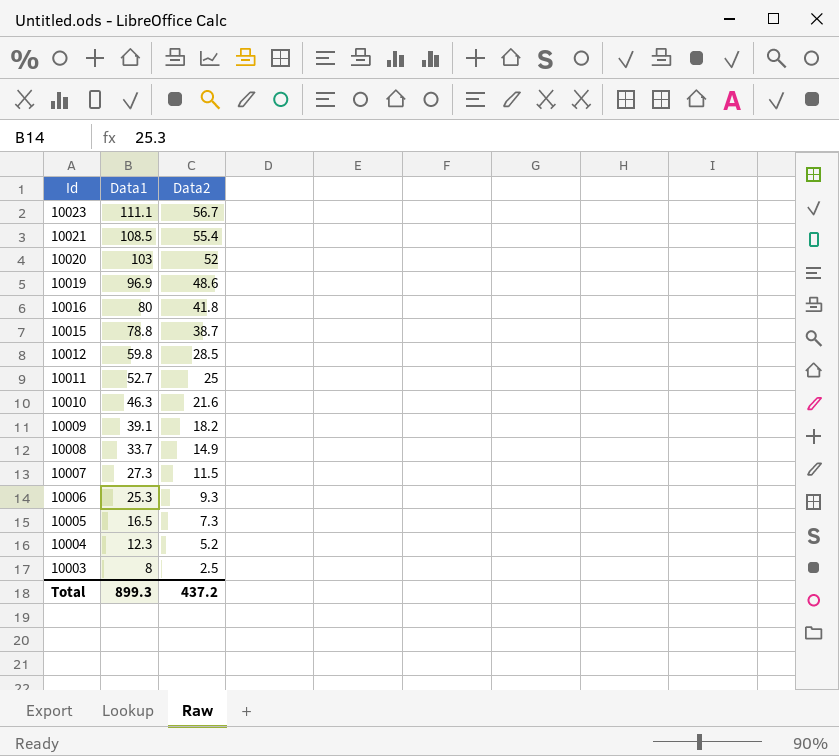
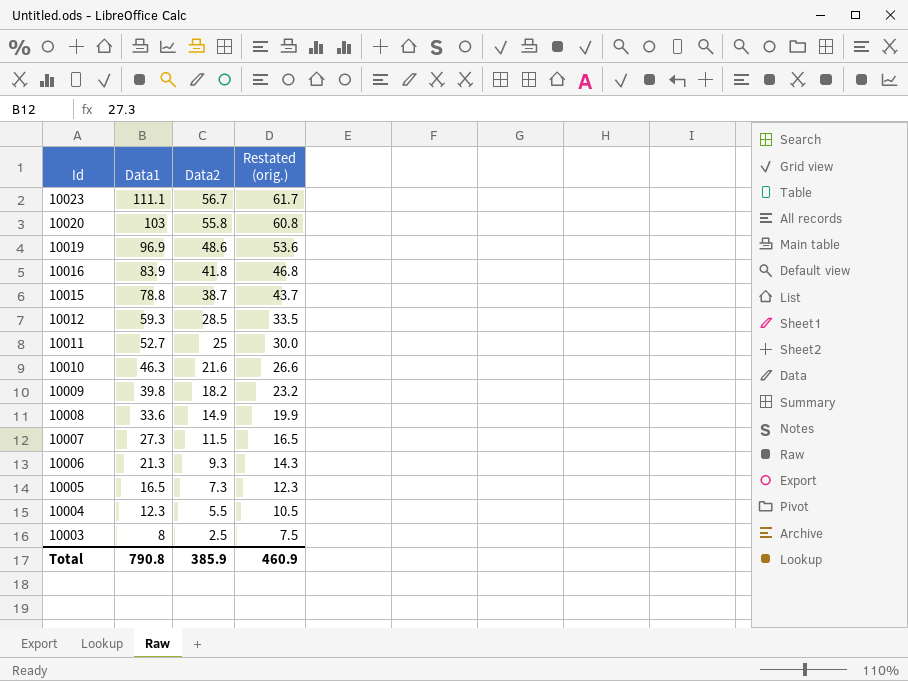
column Restated (orig.) | formula: none -> [Data2] + 5
row 10021: 108.5 | 55.4 -> none
10020 | Data2: 52 -> 55.8
10016 | Data1: 80 -> 83.9
10012 | Data1: 59.8 -> 59.3
10009 | Data1: 39.1 -> 39.8
10008 | Data1: 33.7 -> 33.6
10006 | Data1: 25.3 -> 21.3
10004 | Data2: 5.2 -> 5.5
Total | Data1: 899.3 -> 790.8
Total | Data2: 437.2 -> 385.9

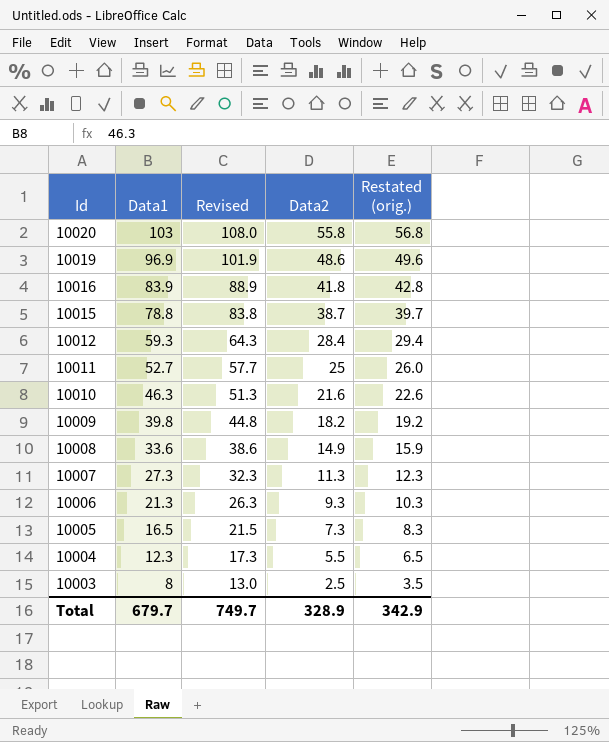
column Revised | formula: none -> [Data1] + 5
column Restated (orig.) | formula: [Data2] + 5 -> [Data2] + 1
row 10023: 111.1 | 56.7 | 61.7 -> none
10012 | Data2: 28.5 -> 28.4
10007 | Data2: 11.5 -> 11.3
Total | Data1: 790.8 -> 679.7
Total | Data2: 385.9 -> 328.9
Total | Restated (orig.): 460.9 -> 342.9

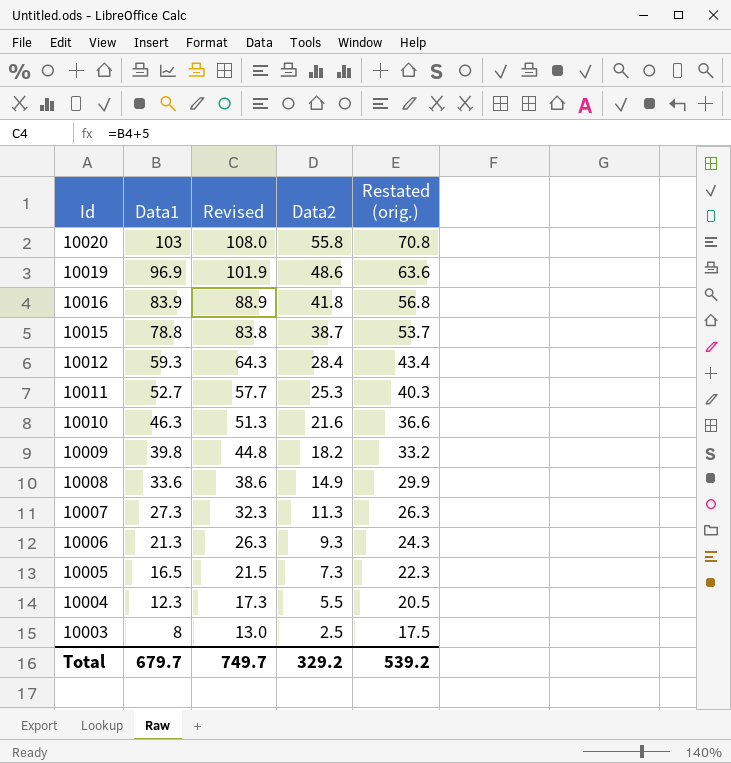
column Restated (orig.) | formula: [Data2] + 1 -> [Data2] + 15
10011 | Data2: 25 -> 25.3
Total | Data2: 328.9 -> 329.2
Total | Restated (orig.): 342.9 -> 539.2

